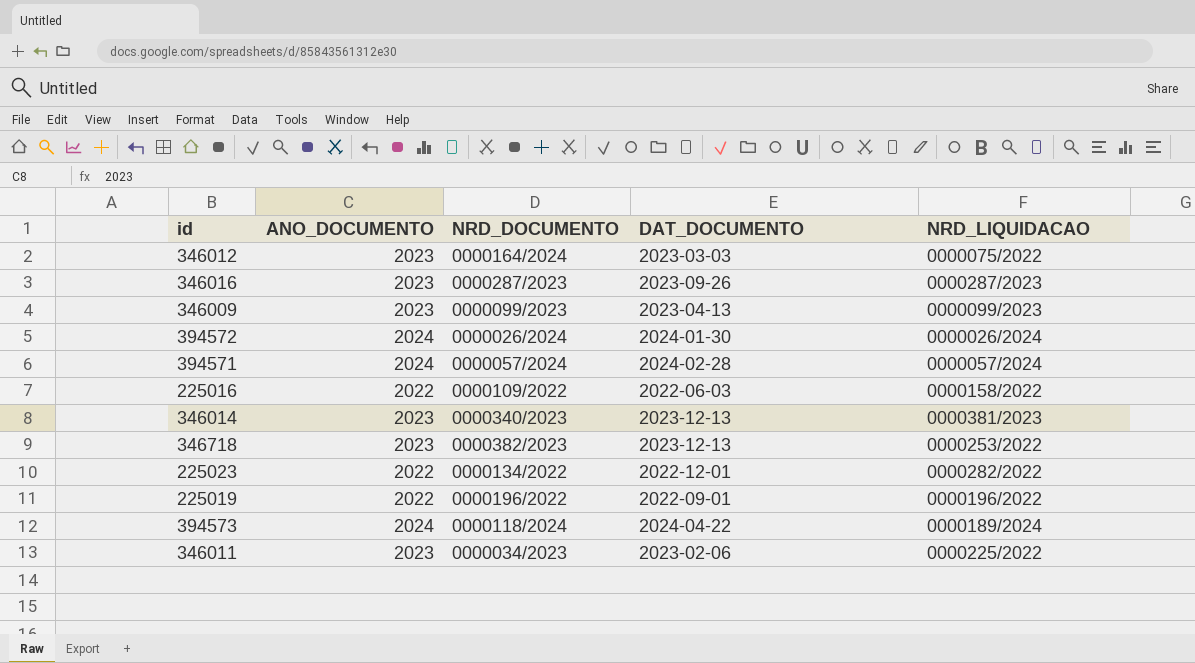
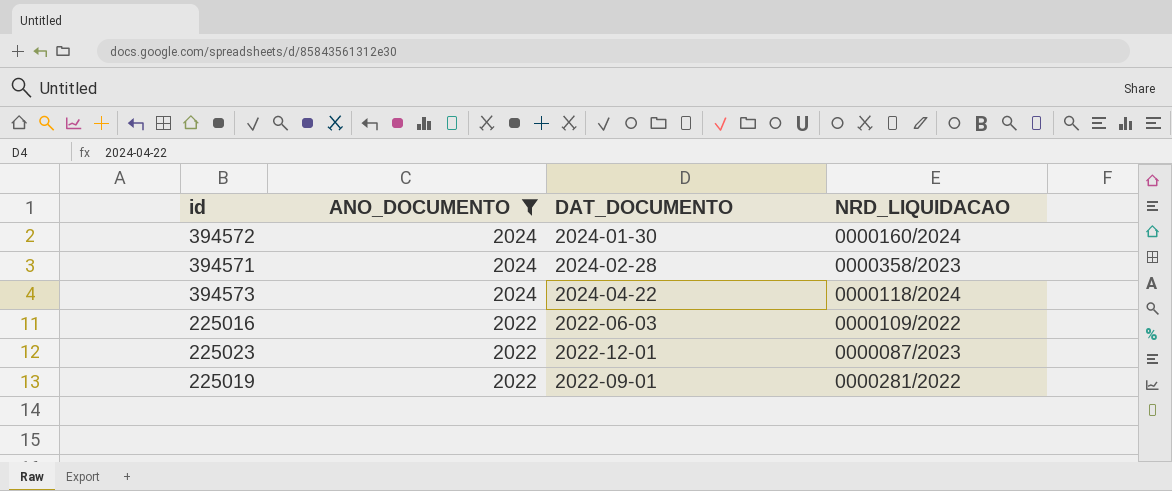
filter: none -> ANO_DOCUMENTO != 2023
row order: none -> ANO_DOCUMENTO descending
column NRD_DOCUMENTO | position: 3 -> none
394572 | NRD_LIQUIDACAO: 0000026/2024 -> 0000160/2024
394571 | NRD_LIQUIDACAO: 0000057/2024 -> 0000358/2023
394573 | NRD_LIQUIDACAO: 0000189/2024 -> 0000118/2024
225016 | NRD_LIQUIDACAO: 0000158/2022 -> 0000109/2022
225023 | NRD_LIQUIDACAO: 0000282/2022 -> 0000087/2023
225019 | NRD_LIQUIDACAO: 0000196/2022 -> 0000281/2022

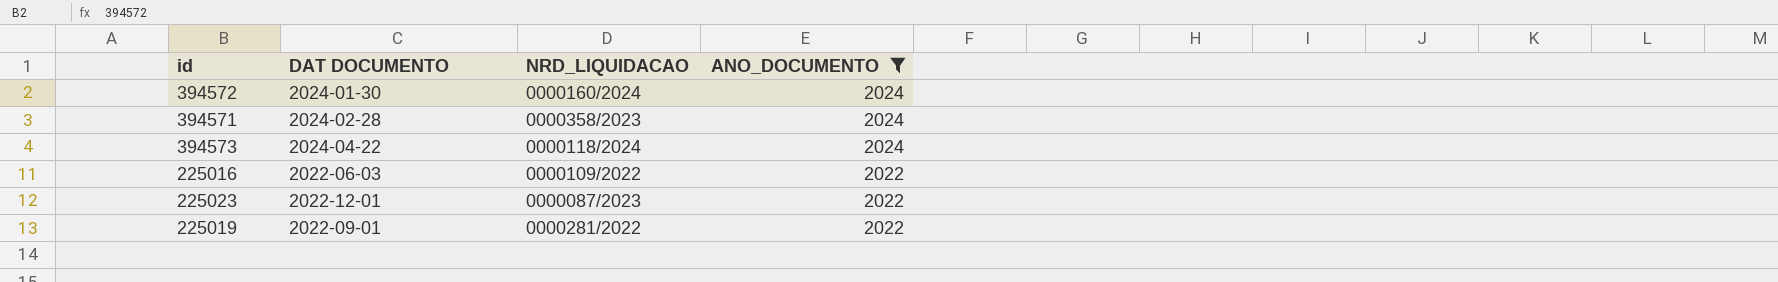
column name: DAT_DOCUMENTO -> DAT DOCUMENTO
column ANO_DOCUMENTO | position: 2 -> 4

